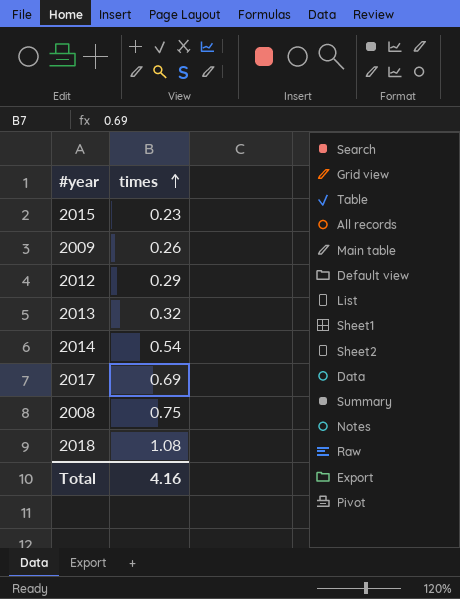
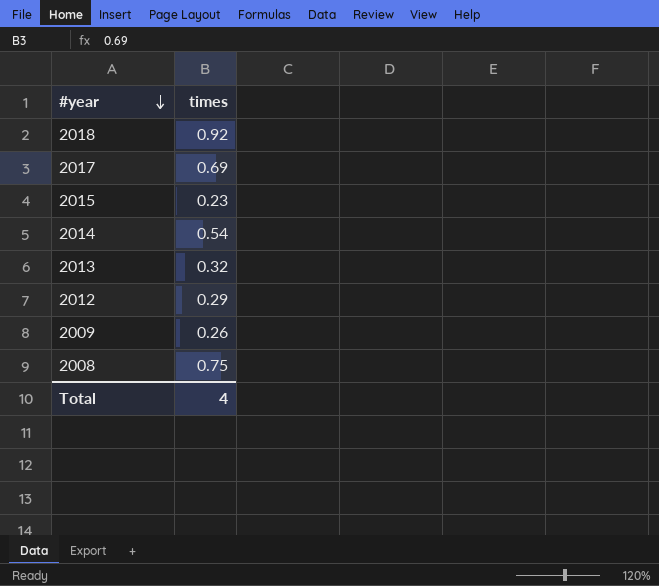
row order: times ascending -> #year descending
2018 | times: 1.08 -> 0.92
Total | times: 4.16 -> 4

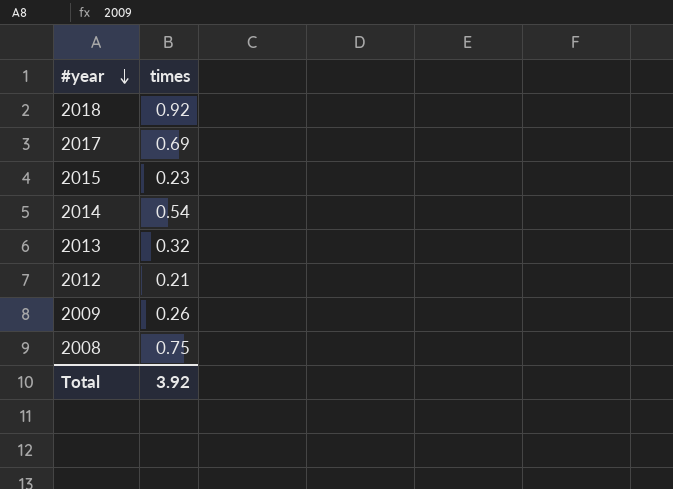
2012 | times: 0.29 -> 0.21
Total | times: 4 -> 3.92

